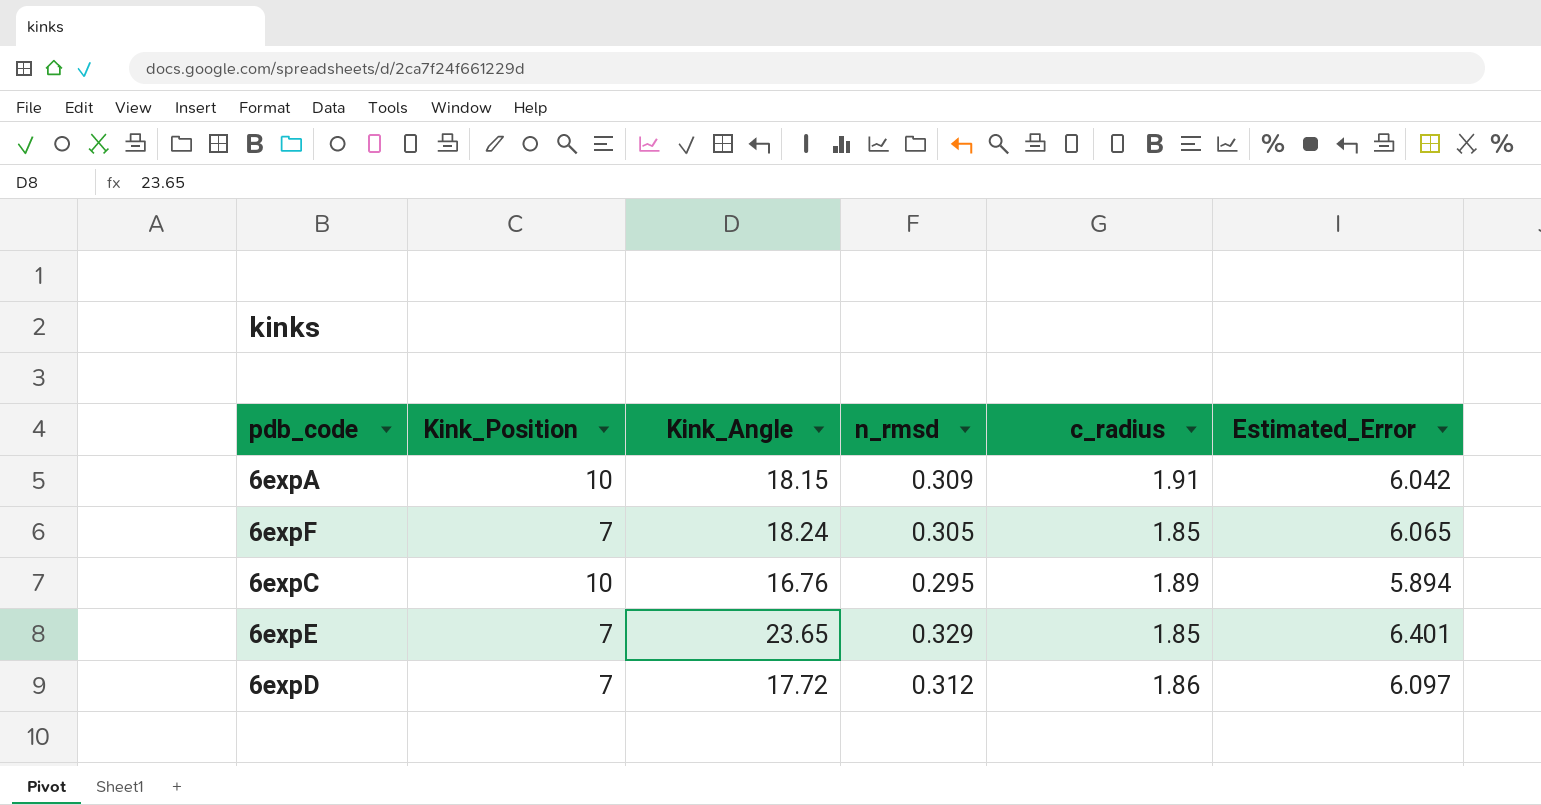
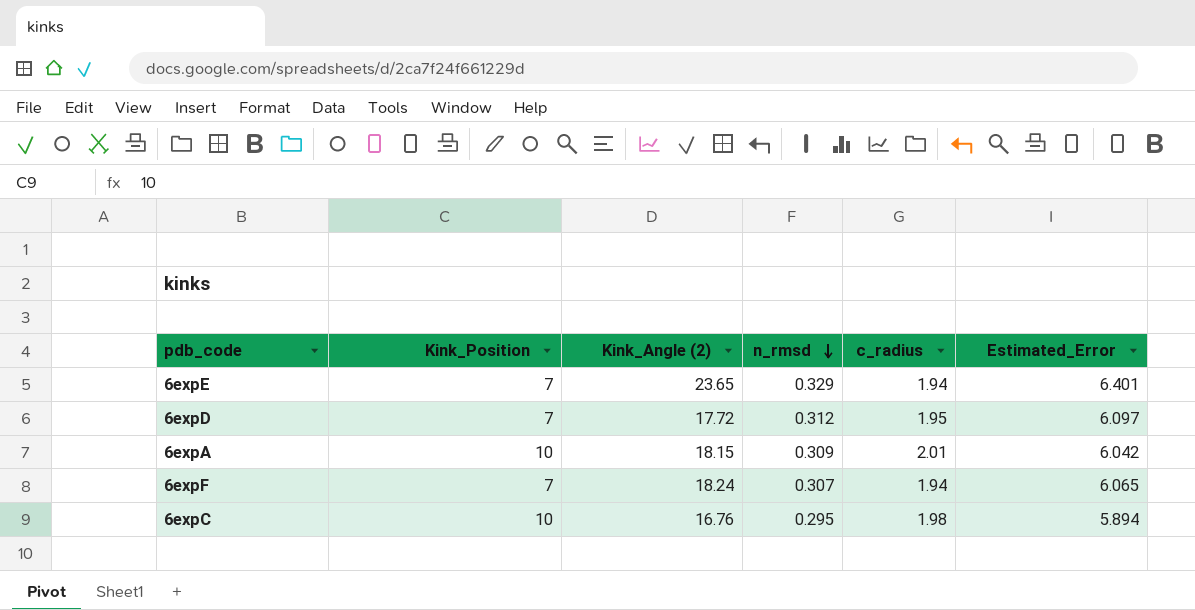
row order: none -> n_rmsd descending
column name: Kink_Angle -> Kink_Angle (2)
6expE | c_radius: 1.85 -> 1.94
6expD | c_radius: 1.86 -> 1.95
6expA | c_radius: 1.91 -> 2.01
6expF | n_rmsd: 0.305 -> 0.307
6expF | c_radius: 1.85 -> 1.94
6expC | c_radius: 1.89 -> 1.98

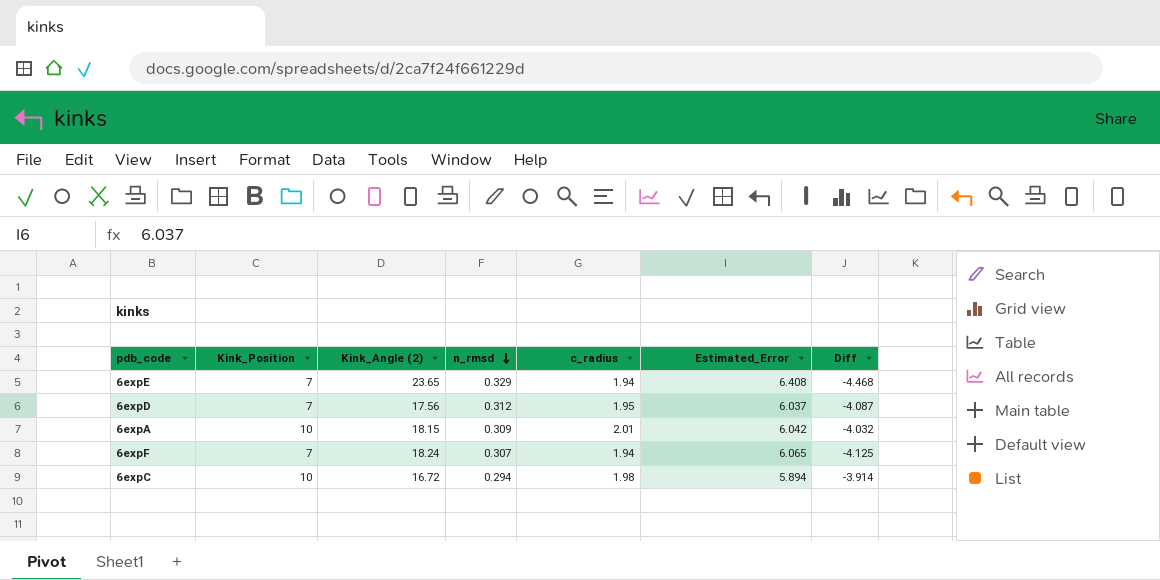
column Diff | formula: none -> [c_radius] - [Estimated_Error]
6expE | Estimated_Error: 6.401 -> 6.408
6expD | Kink_Angle (2): 17.72 -> 17.56
6expD | Estimated_Error: 6.097 -> 6.037
6expC | Kink_Angle (2): 16.76 -> 16.72
6expC | n_rmsd: 0.295 -> 0.294

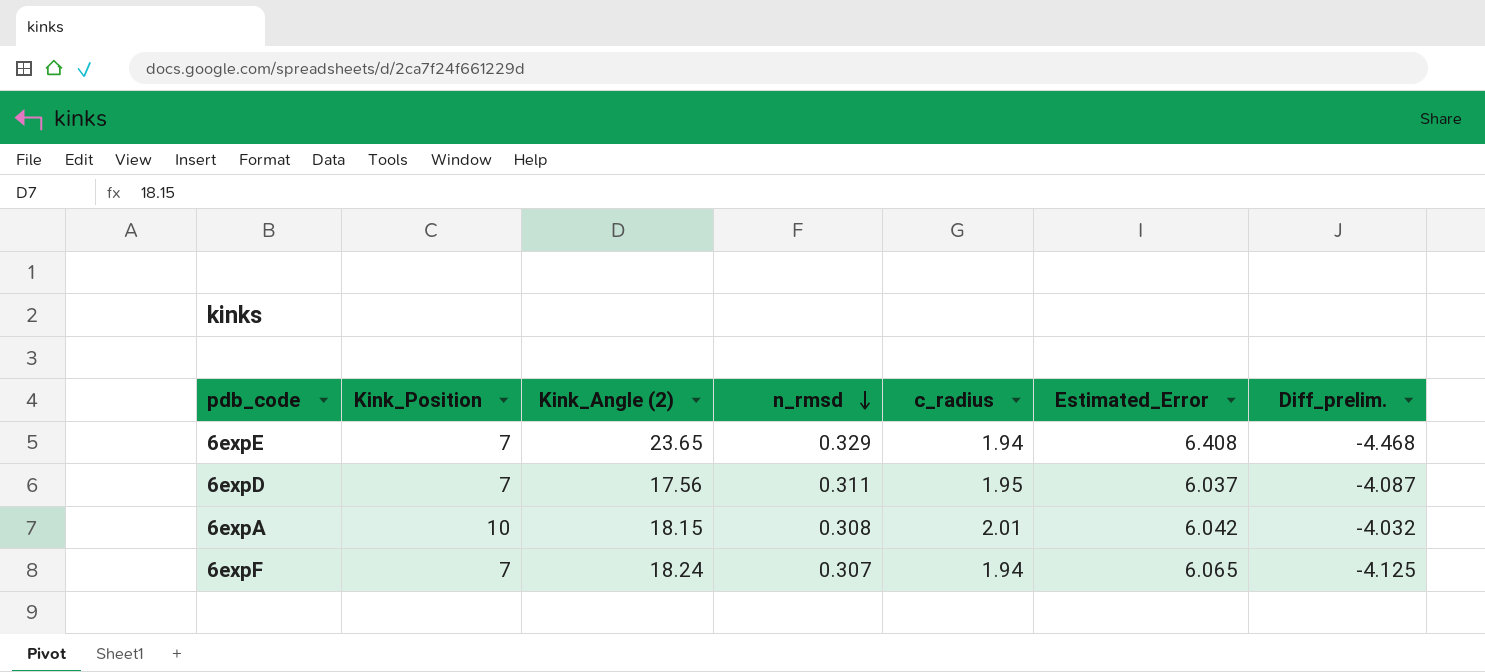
column name: Diff -> Diff_prelim.
row 6expC: 10 | 16.72 | 0.294 | 1.98 | 5.894 | -3.914 -> none
6expD | n_rmsd: 0.312 -> 0.311
6expA | n_rmsd: 0.309 -> 0.308

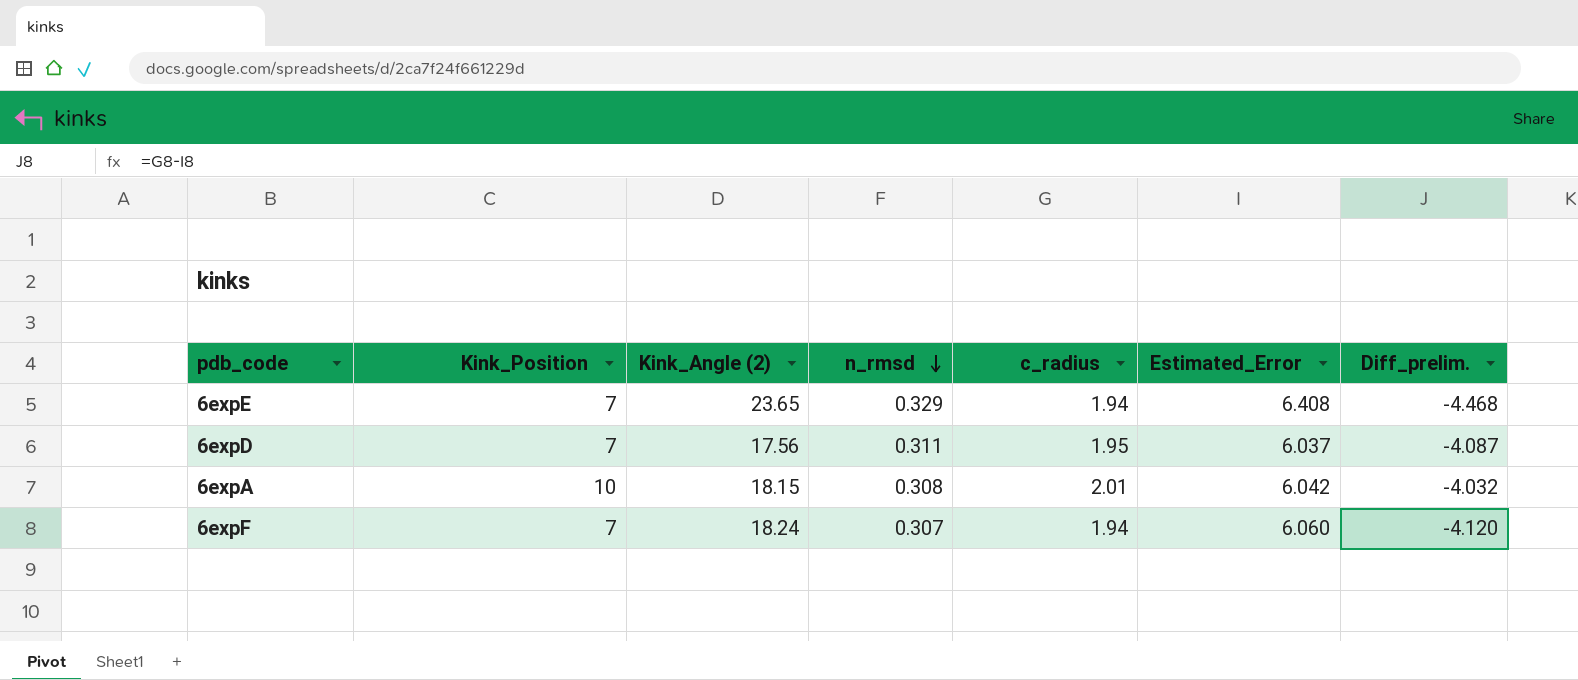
6expF | Estimated_Error: 6.065 -> 6.060
6expF | Diff_prelim.: -4.125 -> -4.120

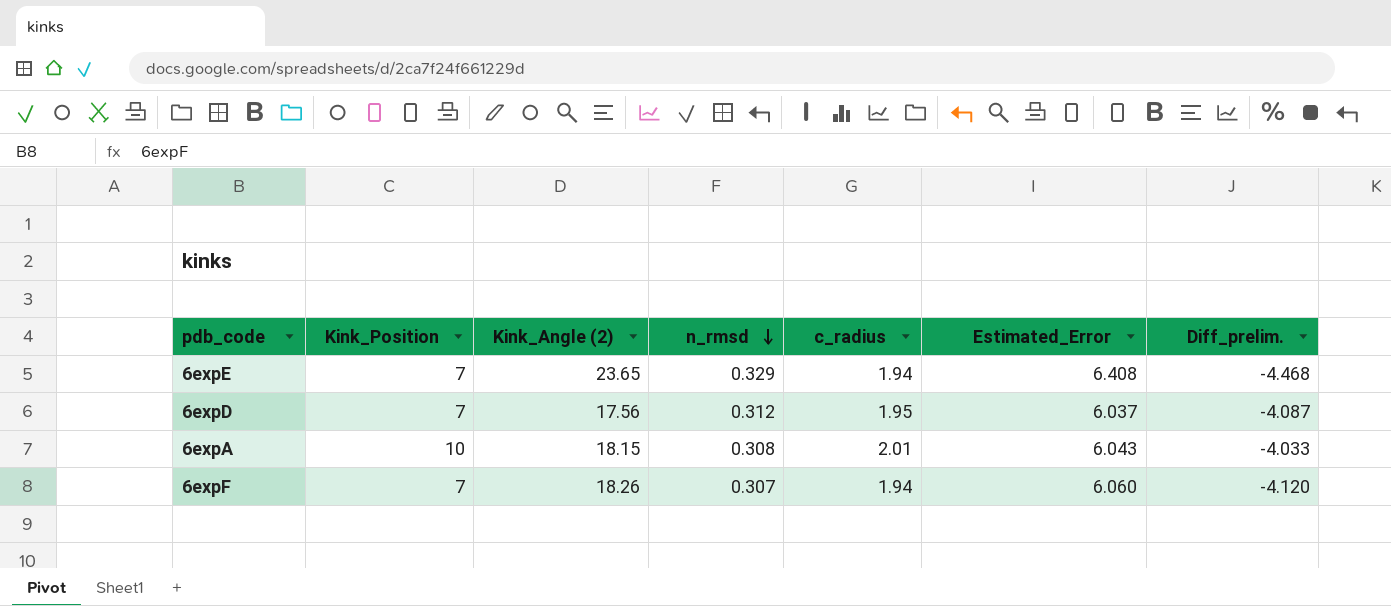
6expD | n_rmsd: 0.311 -> 0.312
6expA | Estimated_Error: 6.042 -> 6.043
6expA | Diff_prelim.: -4.032 -> -4.033
6expF | Kink_Angle (2): 18.24 -> 18.26

